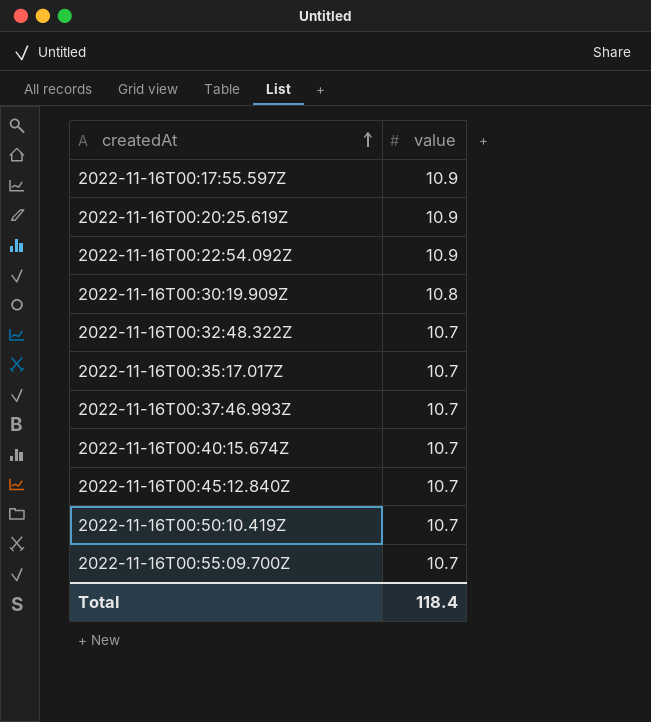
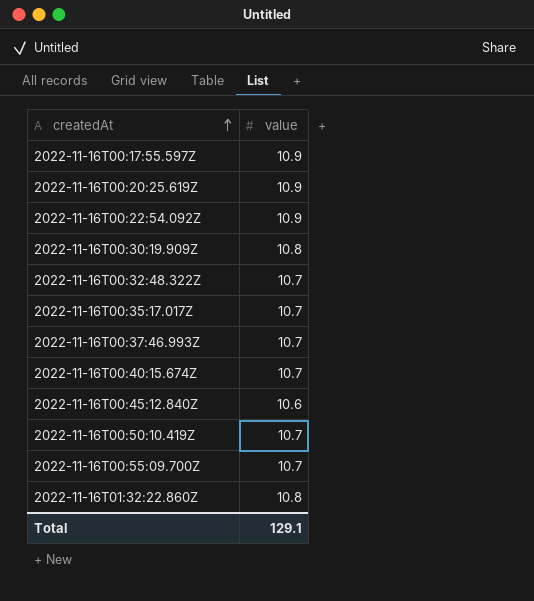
2022-11-16T00:45:12.840Z | value: 10.7 -> 10.6
row 2022-11-16T01:32:22.860Z: none -> 10.8
Total | value: 118.4 -> 129.1

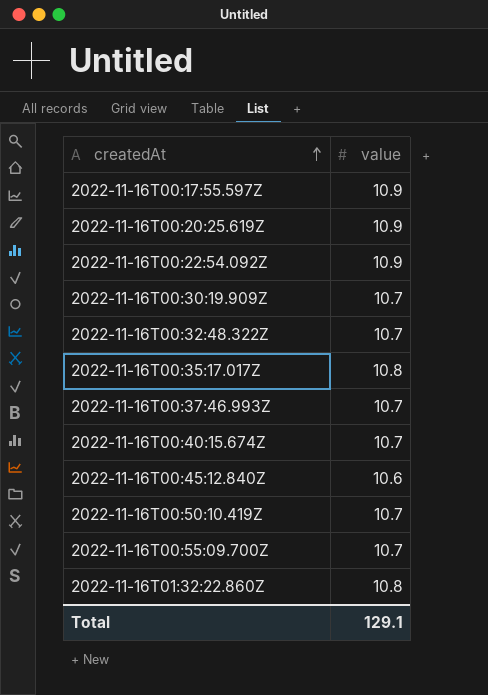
2022-11-16T00:30:19.909Z | value: 10.8 -> 10.7
2022-11-16T00:35:17.017Z | value: 10.7 -> 10.8

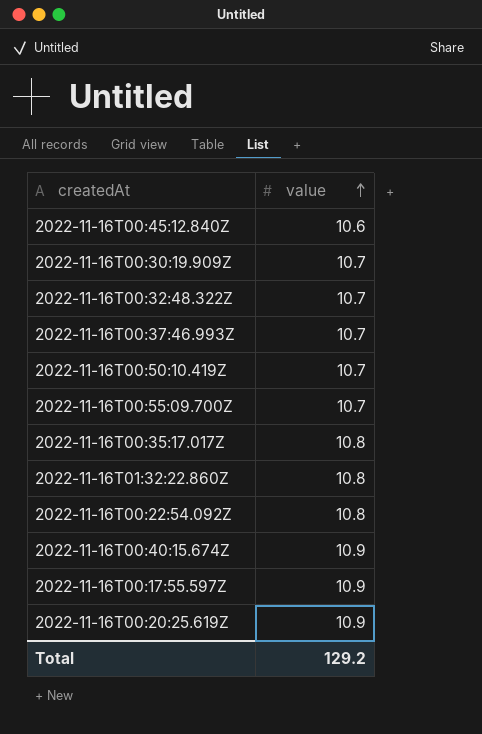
row order: createdAt ascending -> value ascending
2022-11-16T00:22:54.092Z | value: 10.9 -> 10.8
2022-11-16T00:40:15.674Z | value: 10.7 -> 10.9
Total | value: 129.1 -> 129.2

